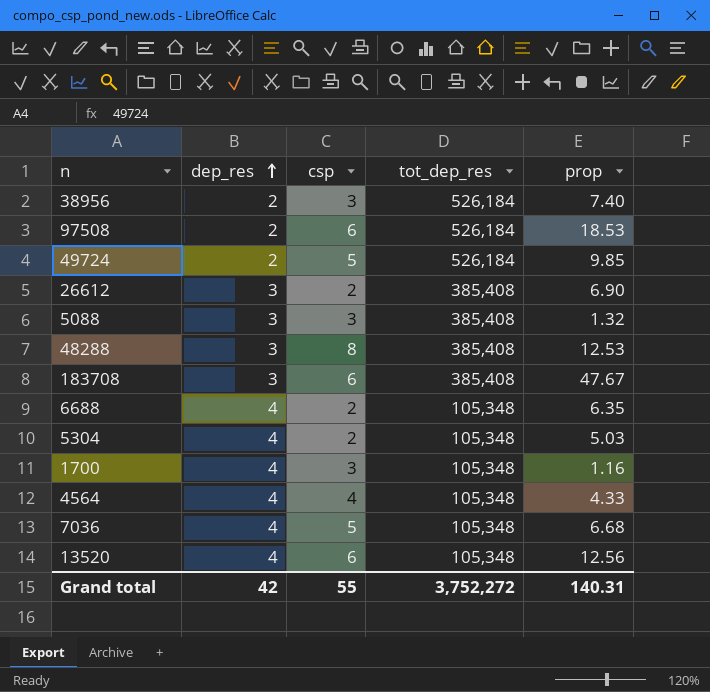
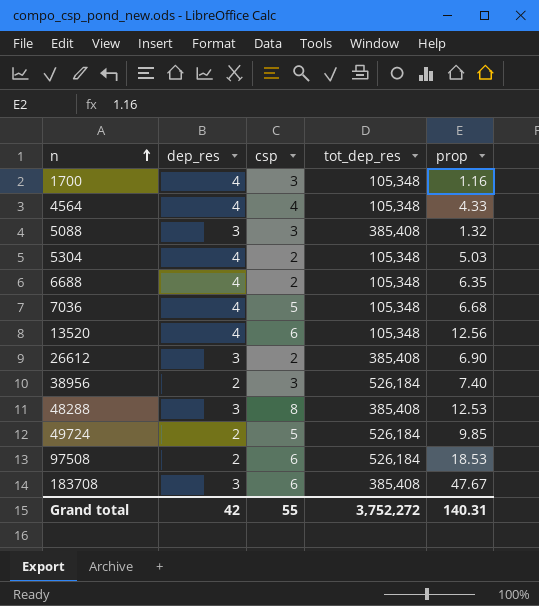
row order: dep_res ascending -> n ascending

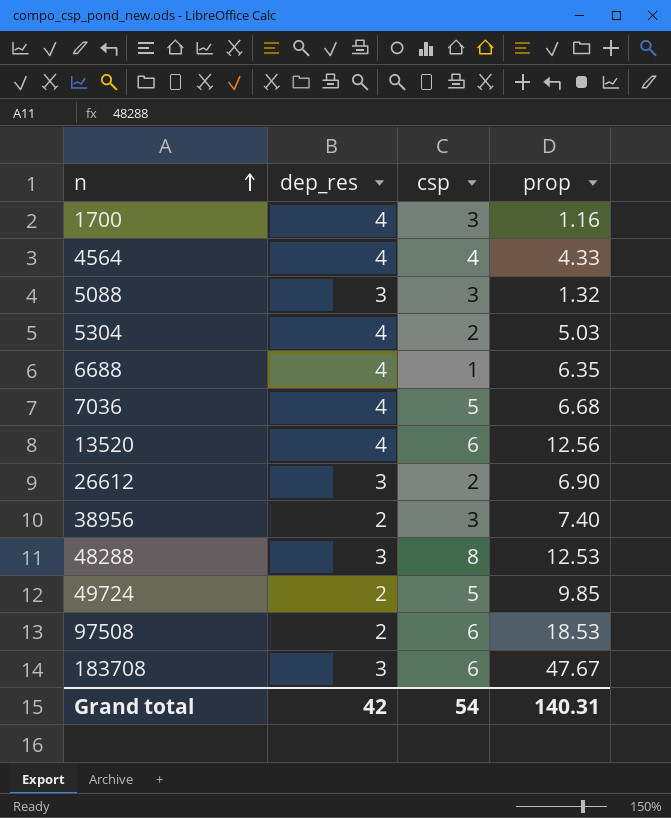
column tot_dep_res | position: 4 -> none
6688 | csp: 2 -> 1
Grand total | csp: 55 -> 54

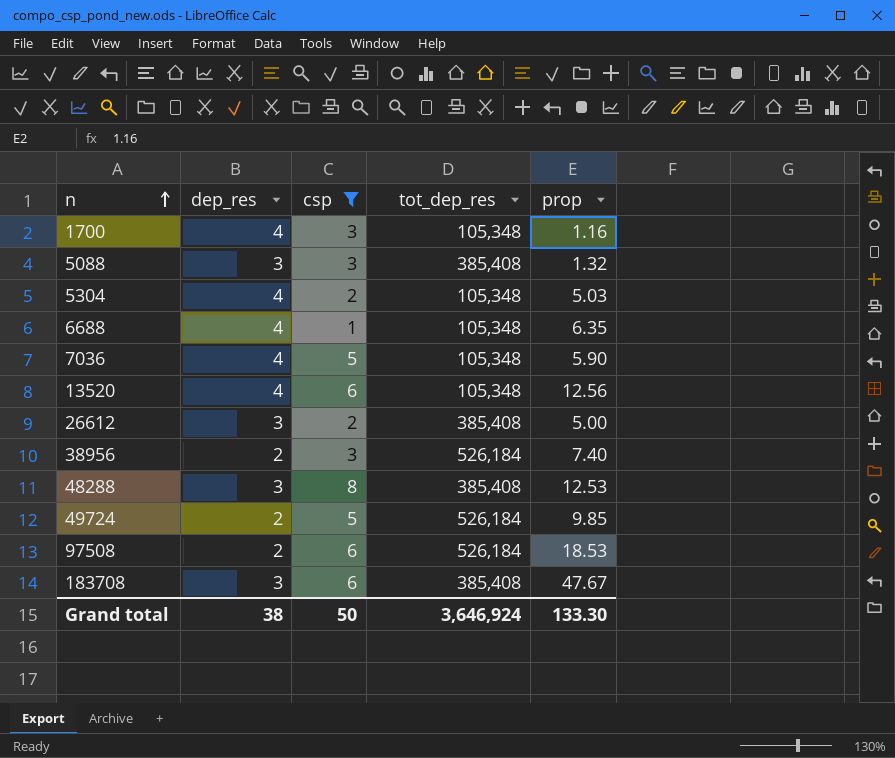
filter: none -> csp != 4
column tot_dep_res | position: none -> 4
7036 | prop: 6.68 -> 5.90
26612 | prop: 6.90 -> 5.00
Grand total | dep_res: 42 -> 38
Grand total | csp: 54 -> 50
Grand total | prop: 140.31 -> 133.30

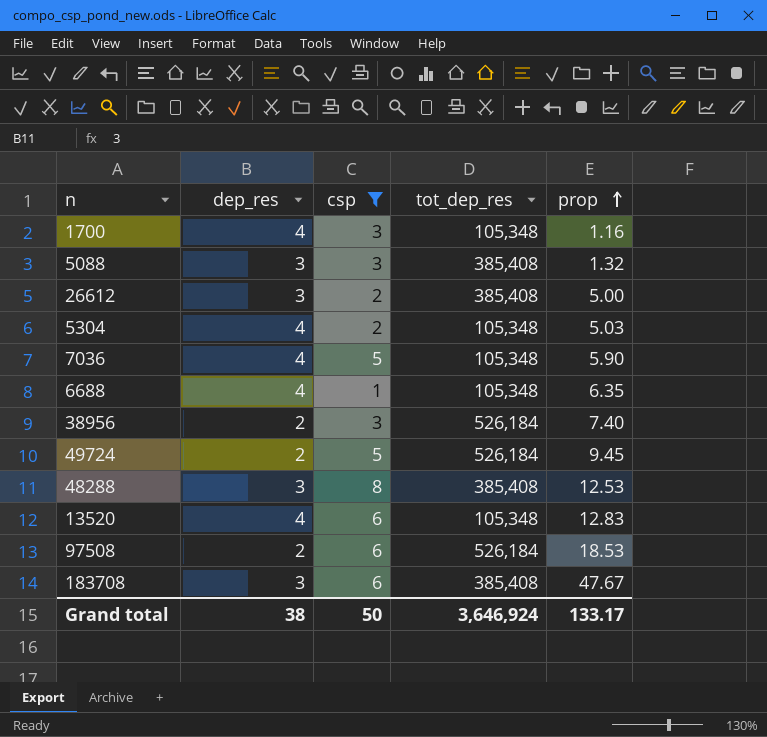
row order: n ascending -> prop ascending
49724 | prop: 9.85 -> 9.45
13520 | prop: 12.56 -> 12.83
Grand total | prop: 133.30 -> 133.17

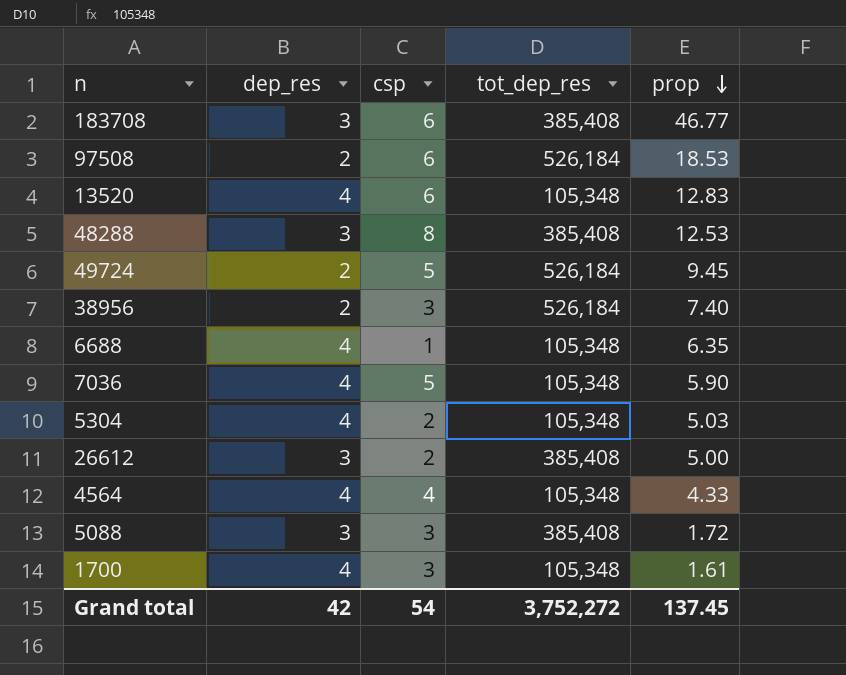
filter: csp != 4 -> none
row order: prop ascending -> prop descending
183708 | prop: 47.67 -> 46.77
5088 | prop: 1.32 -> 1.72
1700 | prop: 1.16 -> 1.61
Grand total | dep_res: 38 -> 42
Grand total | csp: 50 -> 54
Grand total | tot_dep_res: 3,646,924 -> 3,752,272
Grand total | prop: 133.17 -> 137.45

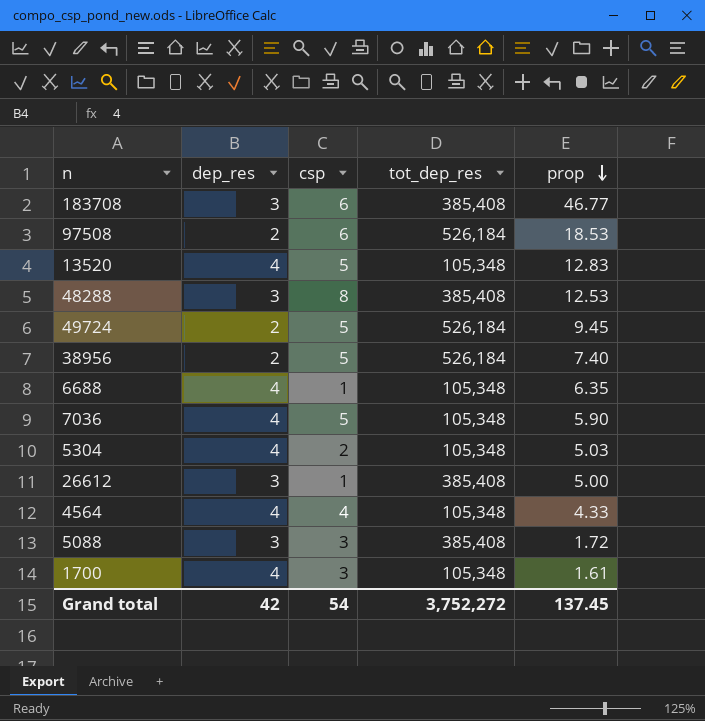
13520 | csp: 6 -> 5
38956 | csp: 3 -> 5
26612 | csp: 2 -> 1

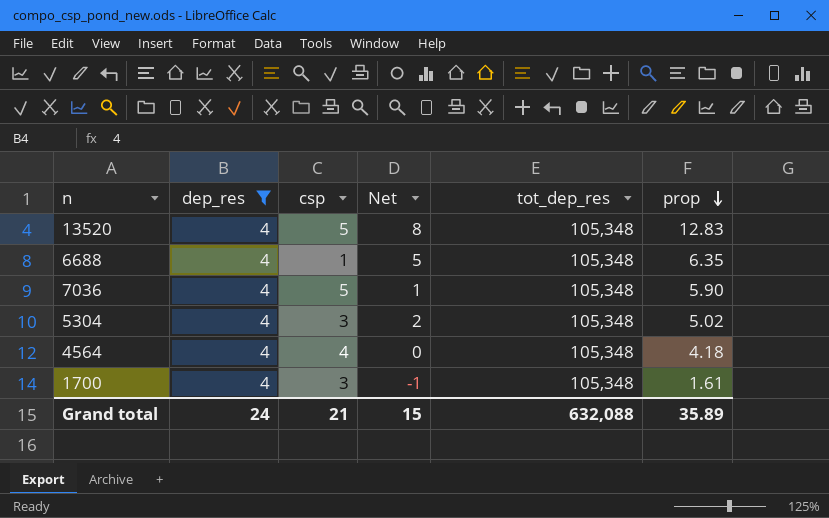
filter: none -> dep_res = 4
column Net | formula: none -> [prop] - [csp]
5304 | csp: 2 -> 3
5304 | prop: 5.03 -> 5.02
4564 | prop: 4.33 -> 4.18
Grand total | dep_res: 42 -> 24
Grand total | csp: 54 -> 21
Grand total | tot_dep_res: 3,752,272 -> 632,088
Grand total | prop: 137.45 -> 35.89

